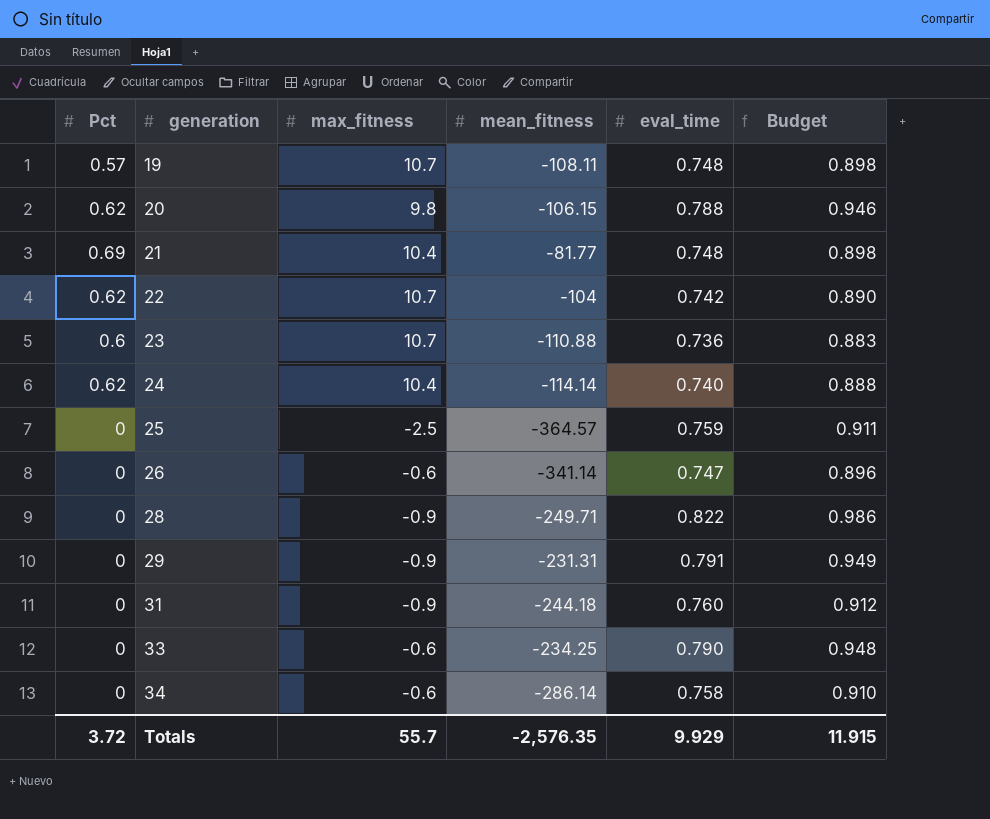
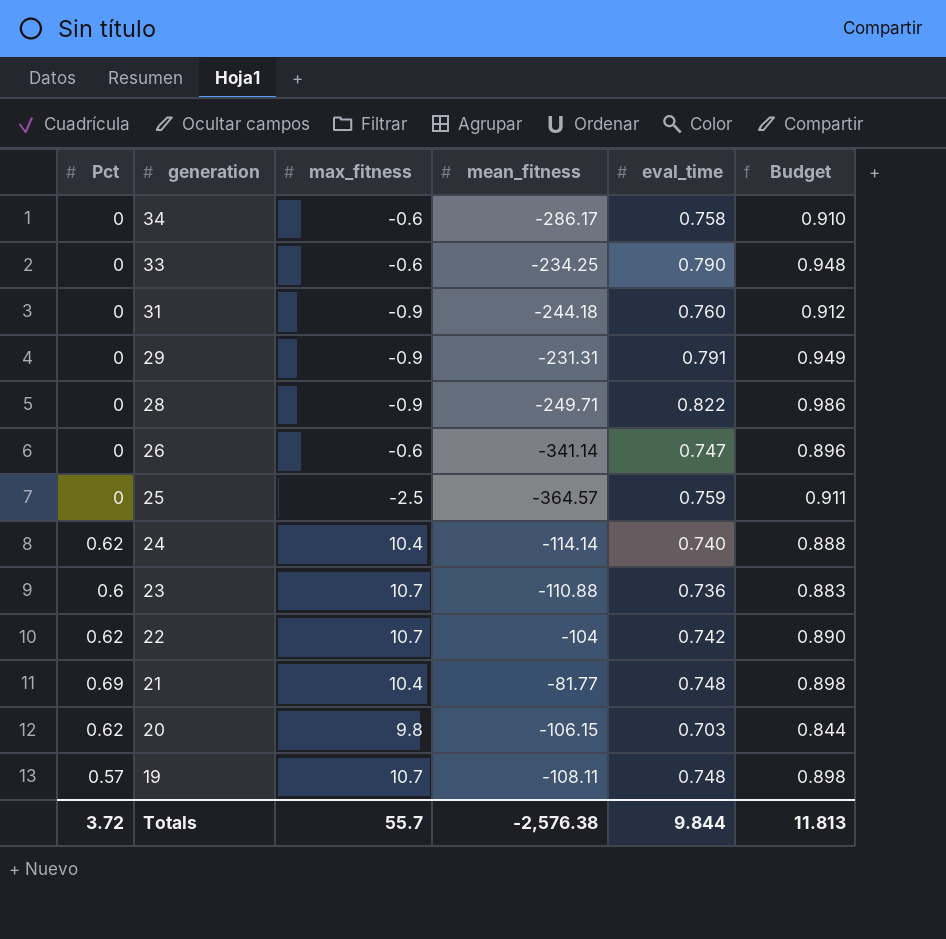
row order: generation ascending -> generation descending
34 | mean_fitness: -286.14 -> -286.17
20 | eval_time: 0.788 -> 0.703
20 | Budget: 0.946 -> 0.844
Totals | mean_fitness: -2,576.35 -> -2,576.38
Totals | eval_time: 9.929 -> 9.844
Totals | Budget: 11.915 -> 11.813

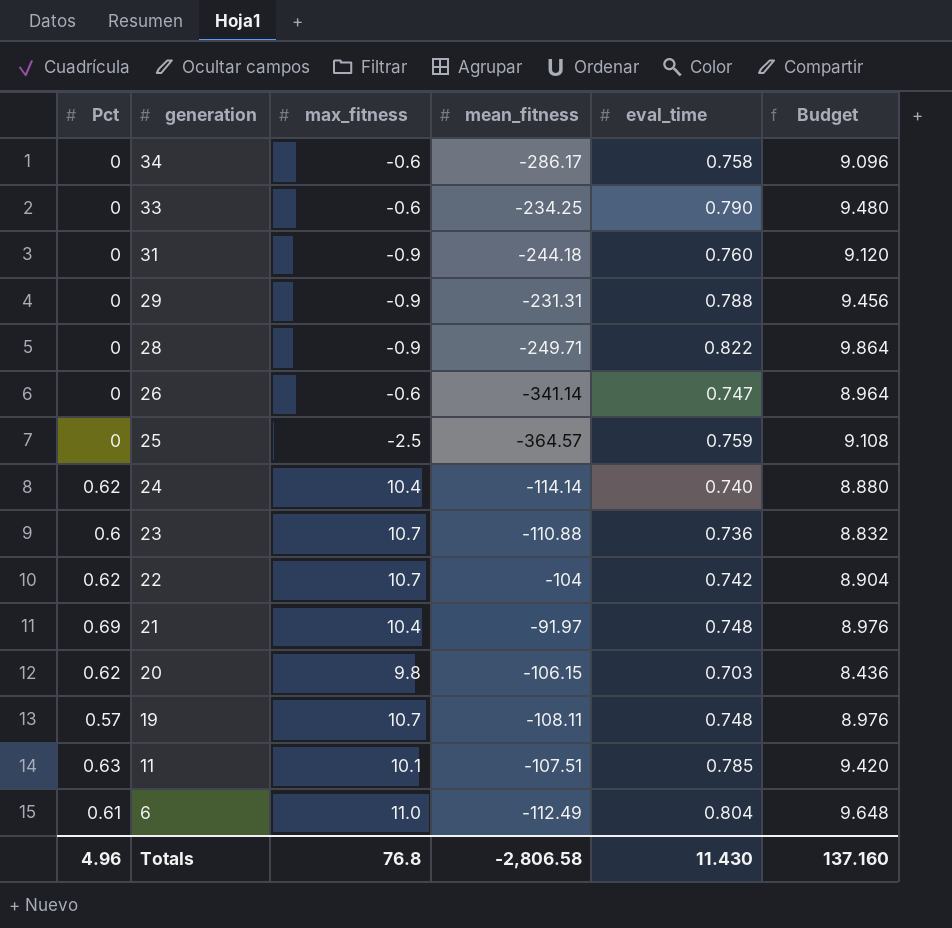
column Budget | formula: [eval_time] * 1.2 -> [eval_time] * 12
29 | eval_time: 0.791 -> 0.788
21 | mean_fitness: -81.77 -> -91.97
row 11: none -> 0.63 | 10.1 | -107.51 | 0.785 | 9.420
row 6: none -> 0.61 | 11.0 | -112.49 | 0.804 | 9.648
Totals | Pct: 3.72 -> 4.96
Totals | max_fitness: 55.7 -> 76.8
Totals | mean_fitness: -2,576.38 -> -2,806.58
Totals | eval_time: 9.844 -> 11.430
Totals | Budget: 11.813 -> 137.160

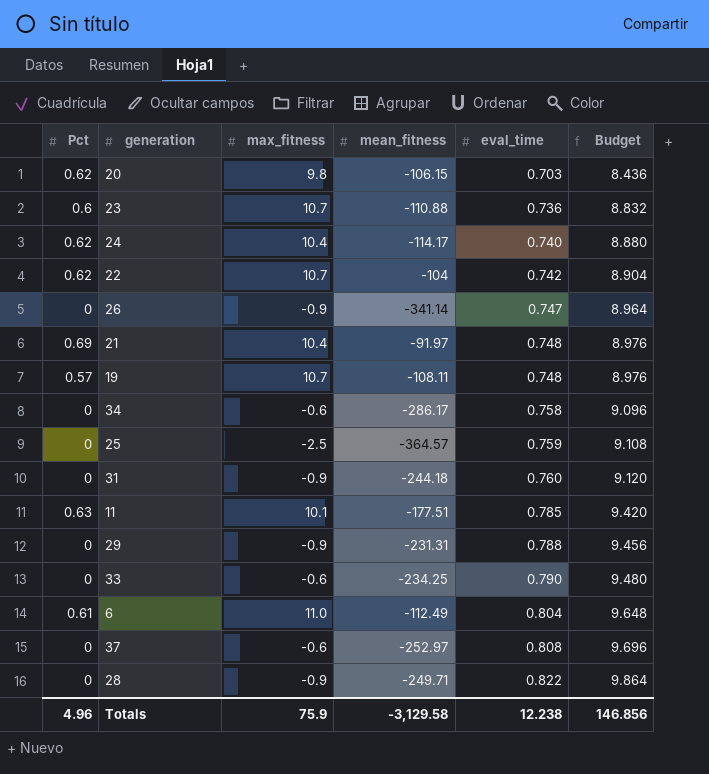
row order: generation descending -> eval_time ascending
24 | mean_fitness: -114.14 -> -114.17
26 | max_fitness: -0.6 -> -0.9
11 | mean_fitness: -107.51 -> -177.51
row 37: none -> 0 | -0.6 | -252.97 | 0.808 | 9.696
Totals | max_fitness: 76.8 -> 75.9
Totals | mean_fitness: -2,806.58 -> -3,129.58
Totals | eval_time: 11.430 -> 12.238
Totals | Budget: 137.160 -> 146.856

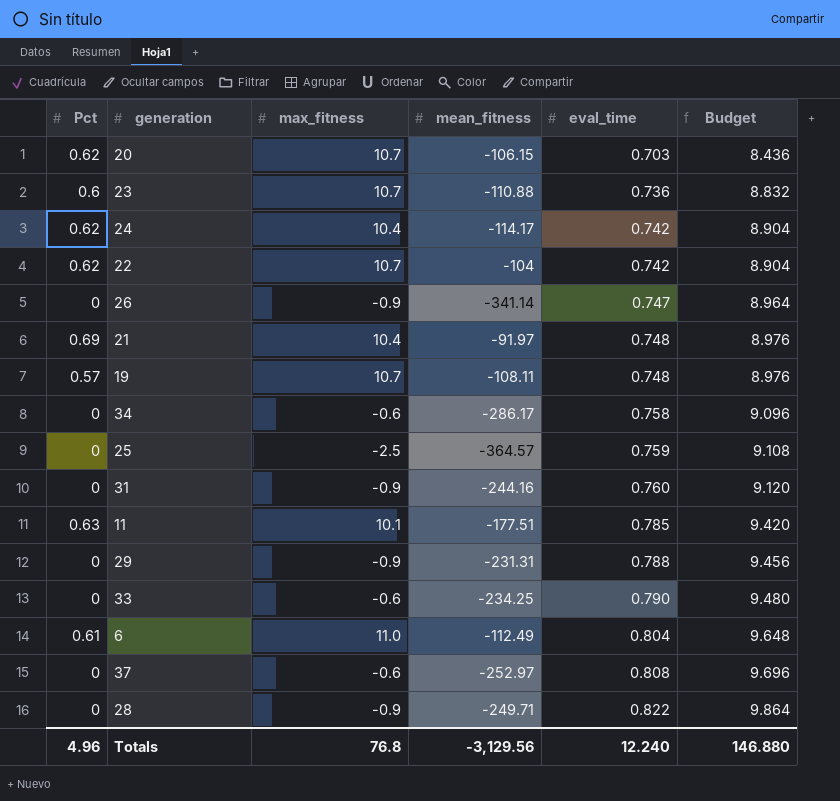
20 | max_fitness: 9.8 -> 10.7
24 | eval_time: 0.740 -> 0.742
24 | Budget: 8.880 -> 8.904
31 | mean_fitness: -244.18 -> -244.16
Totals | max_fitness: 75.9 -> 76.8
Totals | mean_fitness: -3,129.58 -> -3,129.56
Totals | eval_time: 12.238 -> 12.240
Totals | Budget: 146.856 -> 146.880

